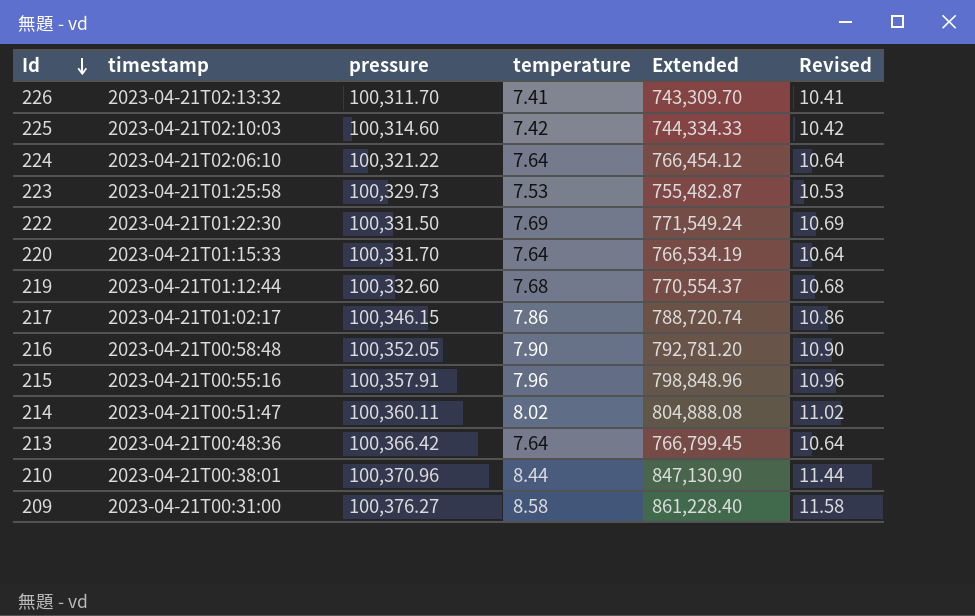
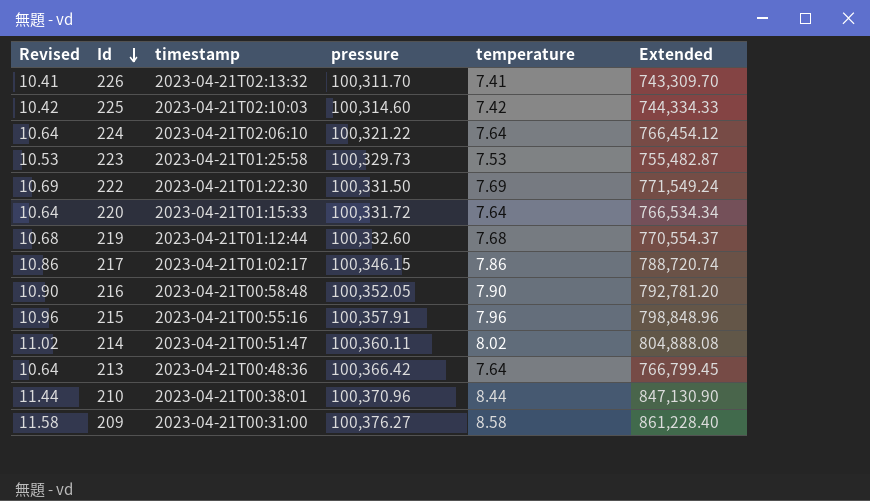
column Revised | position: 6 -> 1
220 | pressure: 100,331.70 -> 100,331.72
220 | Extended: 766,534.19 -> 766,534.34

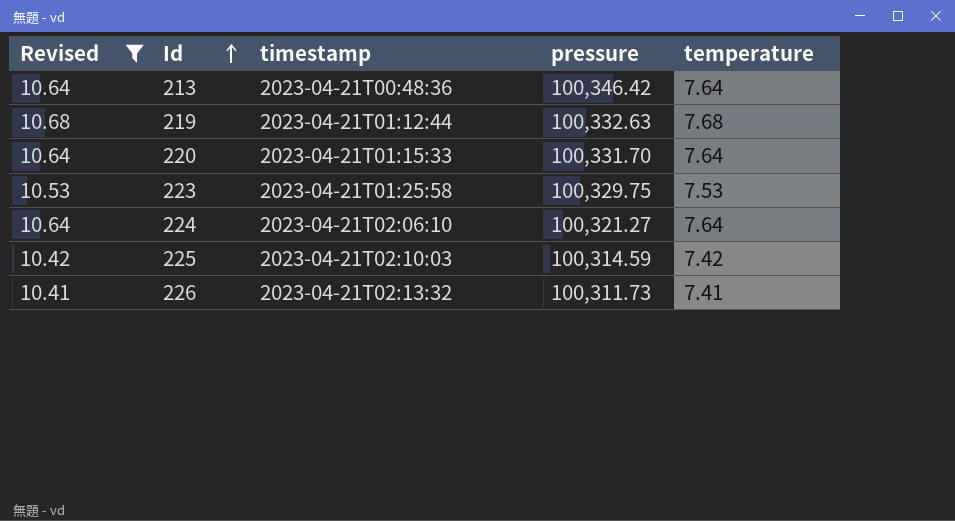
filter: none -> Revised <= 10.68
row order: Id descending -> Id ascending
column Extended | formula: [pressure] * [temperature] -> none
213 | pressure: 100,366.42 -> 100,346.42
219 | pressure: 100,332.60 -> 100,332.63
220 | pressure: 100,331.72 -> 100,331.70
223 | pressure: 100,329.73 -> 100,329.75
224 | pressure: 100,321.22 -> 100,321.27
225 | pressure: 100,314.60 -> 100,314.59
226 | pressure: 100,311.70 -> 100,311.73

